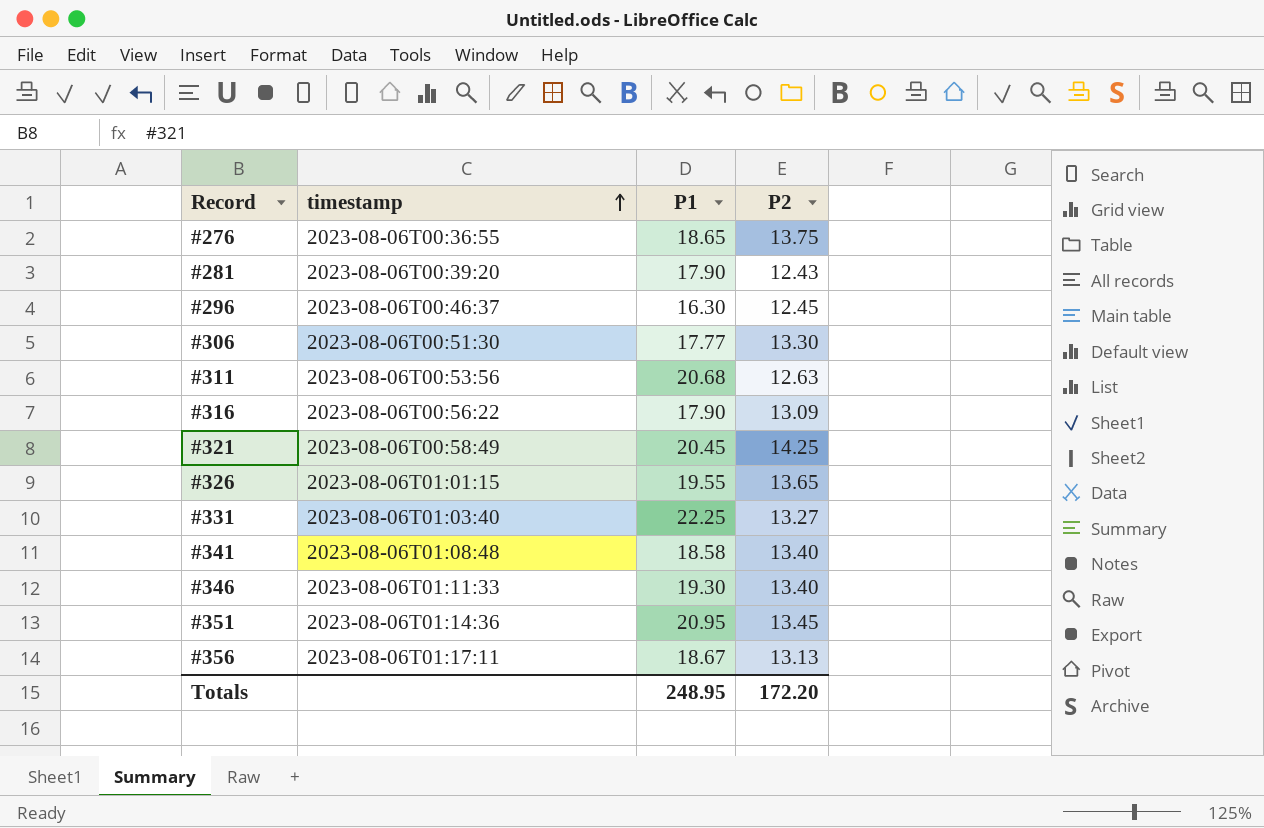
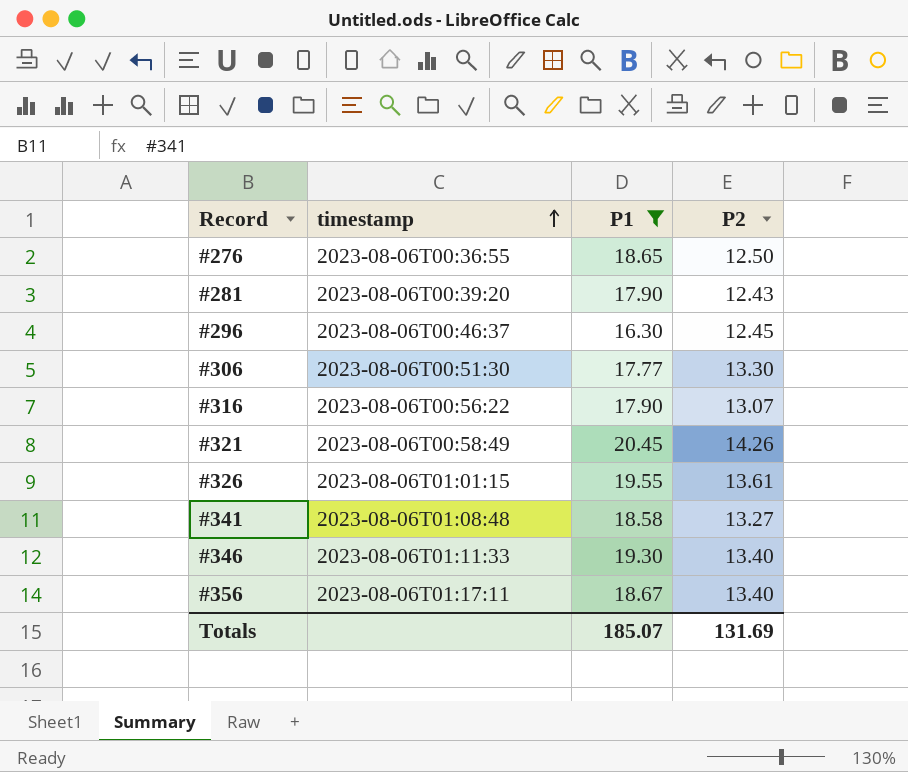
filter: none -> P1 <= 20.45
#276 | P2: 13.75 -> 12.50
#316 | P2: 13.09 -> 13.07
#321 | P2: 14.25 -> 14.26
#326 | P2: 13.65 -> 13.61
#341 | P2: 13.40 -> 13.27
#356 | P2: 13.13 -> 13.40
Totals | P1: 248.95 -> 185.07
Totals | P2: 172.20 -> 131.69

